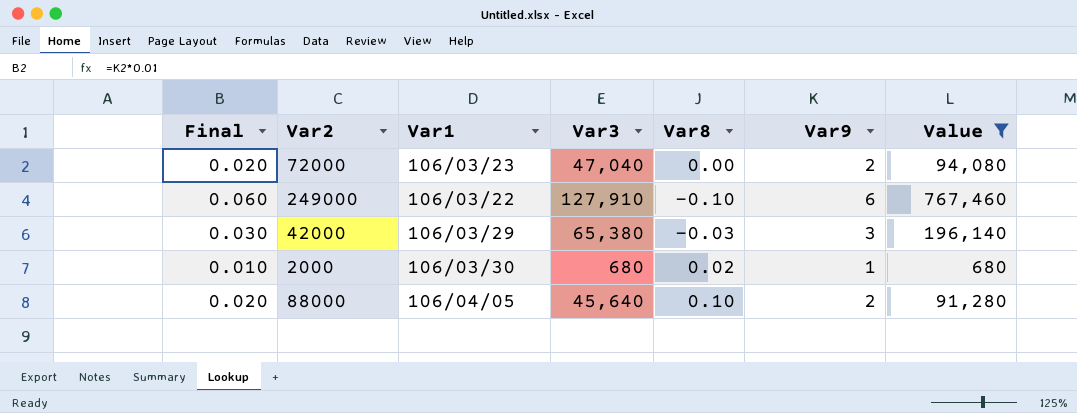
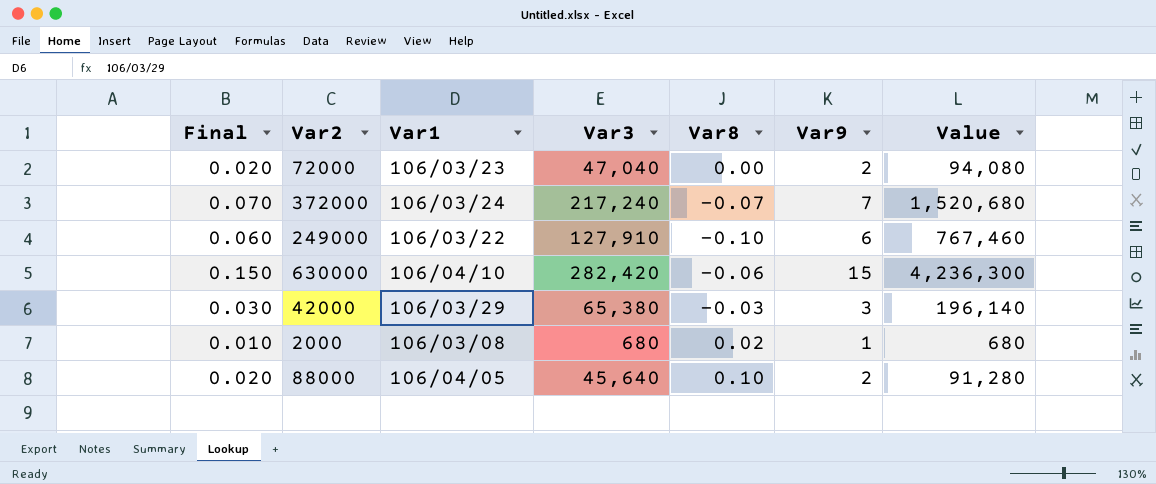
filter: Value <= 767,460 -> none
2000 | Var1: 106/03/30 -> 106/03/08

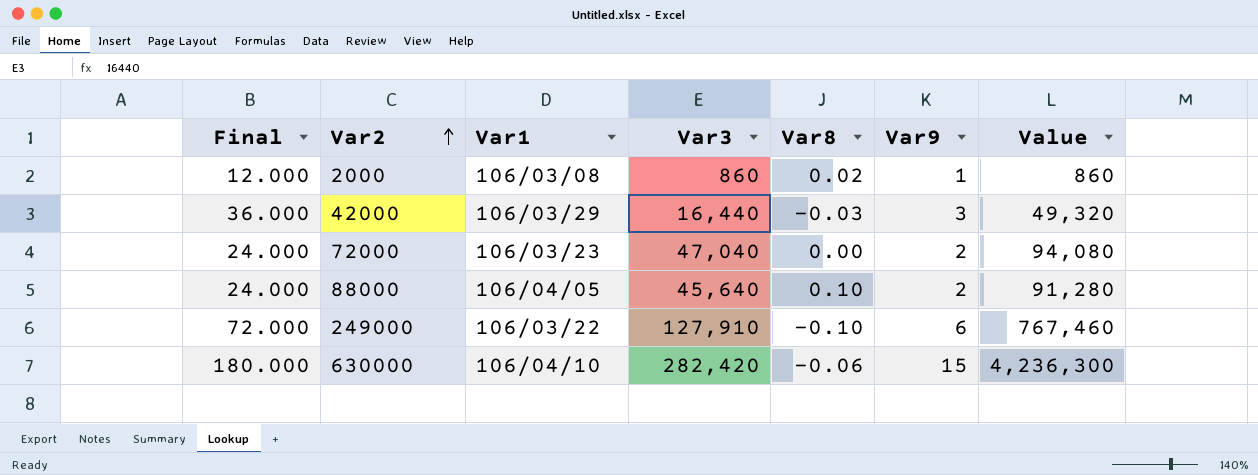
row order: none -> Var2 ascending
column Final | formula: [Var9] * 0.01 -> [Var9] * 12
row 372000: 0.070 | 106/03/24 | 217,240 | -0.07 | 7 | 1,520,680 -> none
2000 | Var3: 680 -> 860
2000 | Value: 680 -> 860
42000 | Var3: 65,380 -> 16,440
42000 | Value: 196,140 -> 49,320

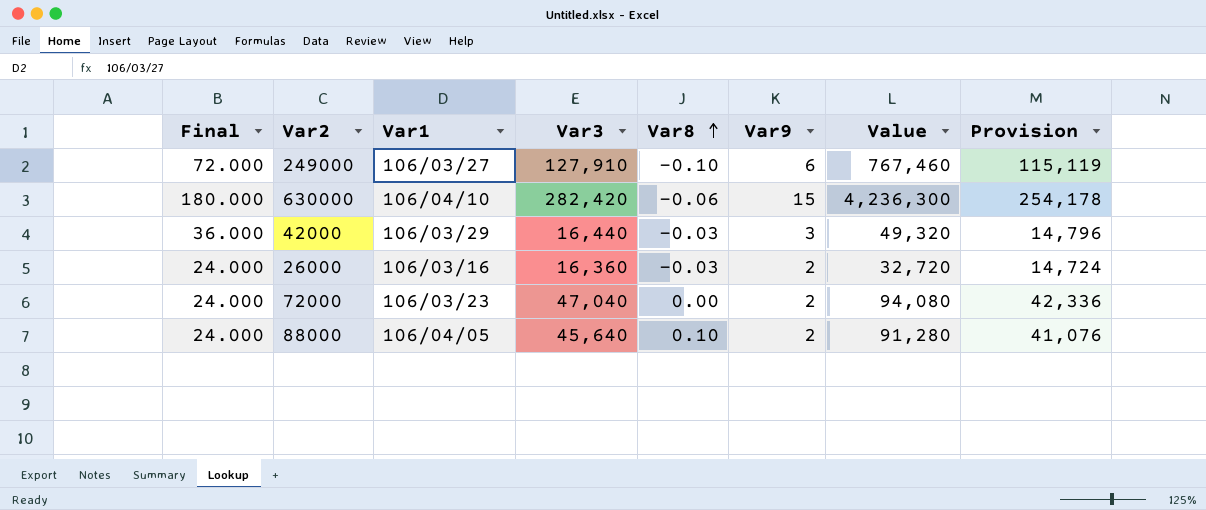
row order: Var2 ascending -> Var8 ascending
column Provision | formula: none -> [Var3] * 0.9
row 2000: 12.000 | 106/03/08 | 860 | 0.02 | 1 | 860 -> none
249000 | Var1: 106/03/22 -> 106/03/27
row 26000: none -> 24.000 | 106/03/16 | 16,360 | -0.03 | 2 | 32,720 | 14,724

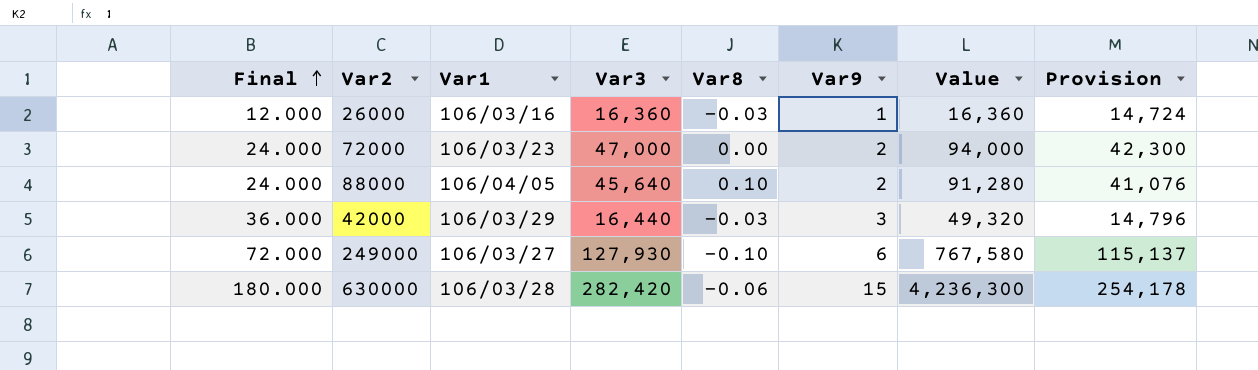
row order: Var8 ascending -> Final ascending
26000 | Final: 24.000 -> 12.000
26000 | Var9: 2 -> 1
26000 | Value: 32,720 -> 16,360
72000 | Var3: 47,040 -> 47,000
72000 | Value: 94,080 -> 94,000
72000 | Provision: 42,336 -> 42,300
249000 | Var3: 127,910 -> 127,930
249000 | Value: 767,460 -> 767,580
249000 | Provision: 115,119 -> 115,137
630000 | Var1: 106/04/10 -> 106/03/28

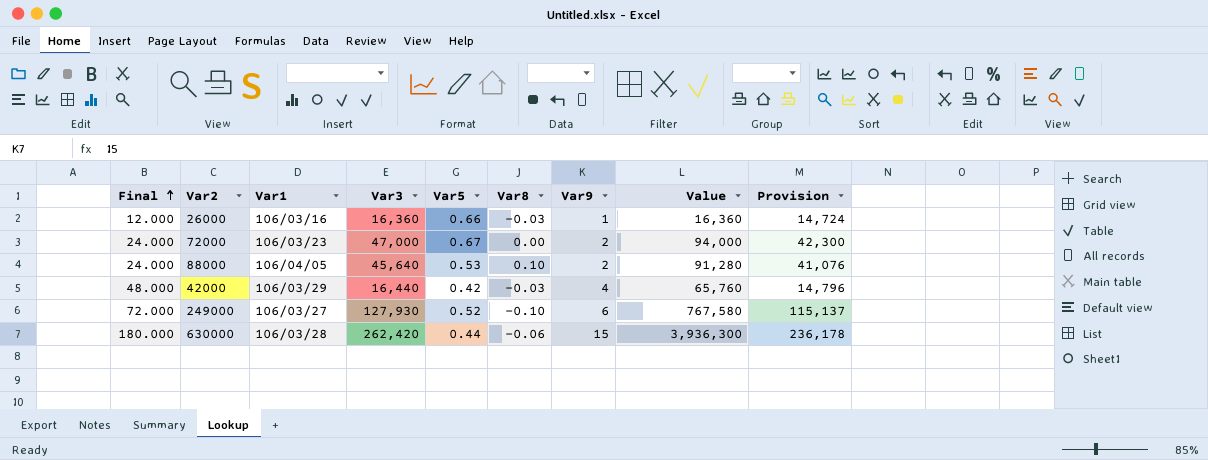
column Var5 | position: none -> 5
42000 | Final: 36.000 -> 48.000
42000 | Var9: 3 -> 4
42000 | Value: 49,320 -> 65,760
630000 | Var3: 282,420 -> 262,420
630000 | Value: 4,236,300 -> 3,936,300
630000 | Provision: 254,178 -> 236,178

